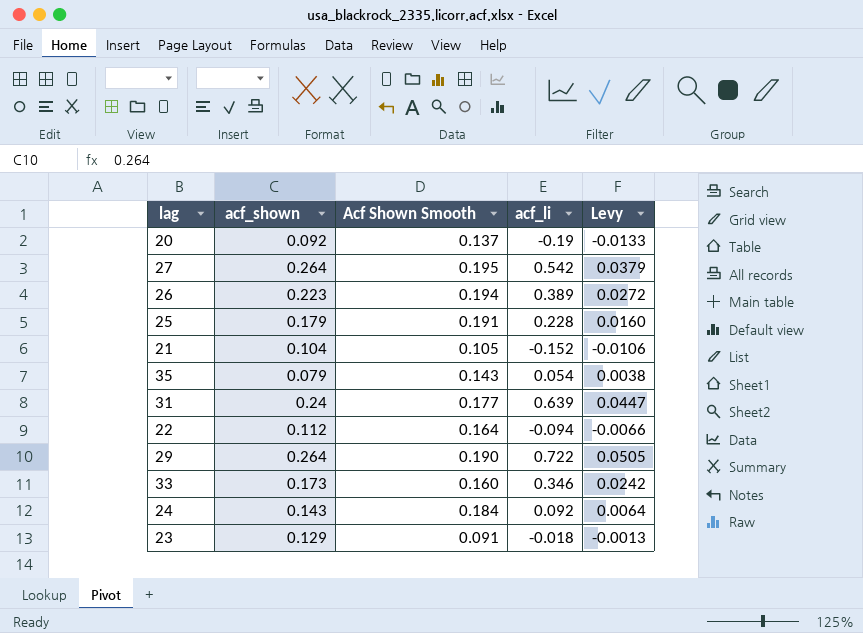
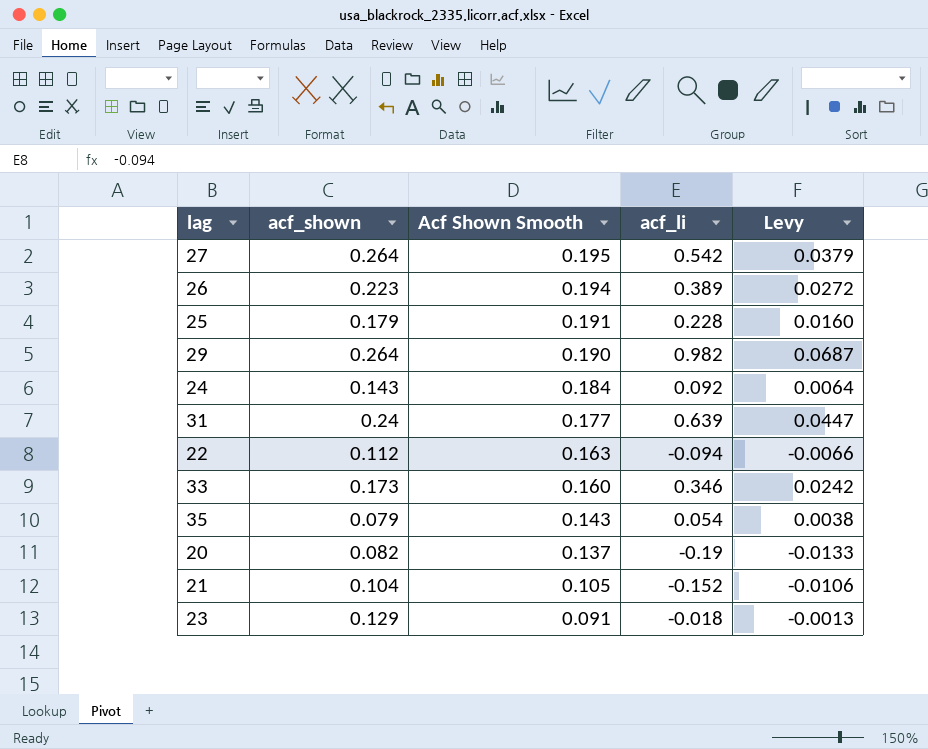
row order: none -> Acf Shown Smooth descending
29 | acf_li: 0.722 -> 0.982
29 | Levy: 0.0505 -> 0.0687
22 | Acf Shown Smooth: 0.164 -> 0.163
20 | acf_shown: 0.092 -> 0.082

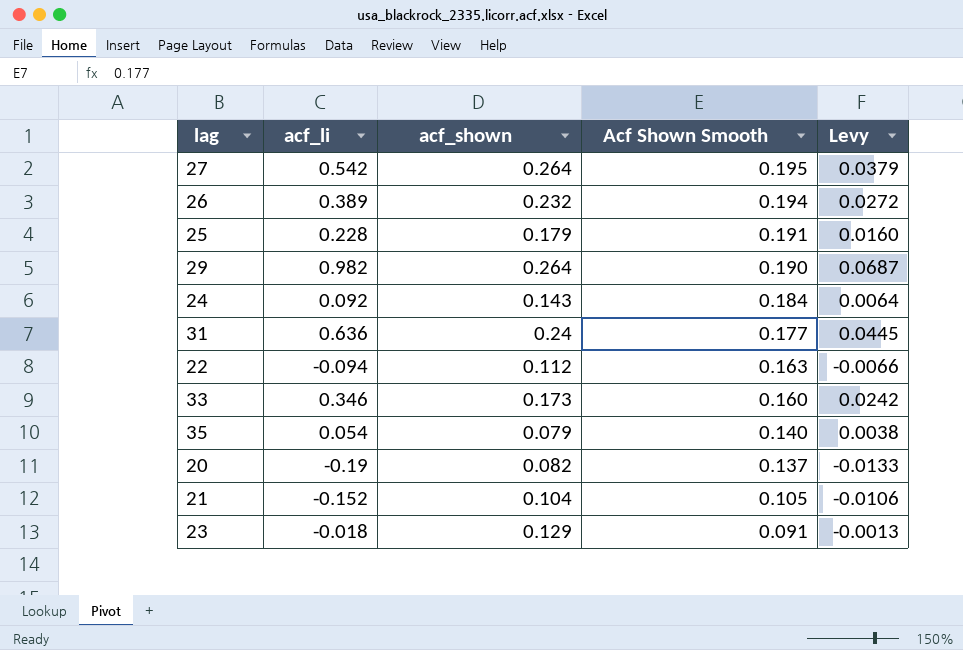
column acf_li | position: 4 -> 2
26 | acf_shown: 0.223 -> 0.232
31 | acf_li: 0.639 -> 0.636
31 | Levy: 0.0447 -> 0.0445
35 | Acf Shown Smooth: 0.143 -> 0.140

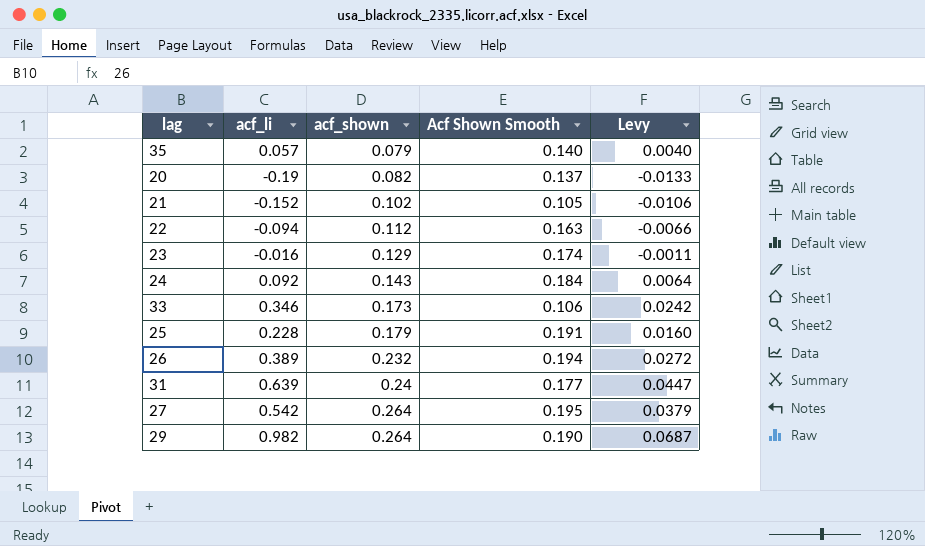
row order: Acf Shown Smooth descending -> acf_shown ascending
35 | acf_li: 0.054 -> 0.057
35 | Levy: 0.0038 -> 0.0040
21 | acf_shown: 0.104 -> 0.102
23 | acf_li: -0.018 -> -0.016
23 | Acf Shown Smooth: 0.091 -> 0.174
23 | Levy: -0.0013 -> -0.0011
33 | Acf Shown Smooth: 0.160 -> 0.106
31 | acf_li: 0.636 -> 0.639
31 | Levy: 0.0445 -> 0.0447

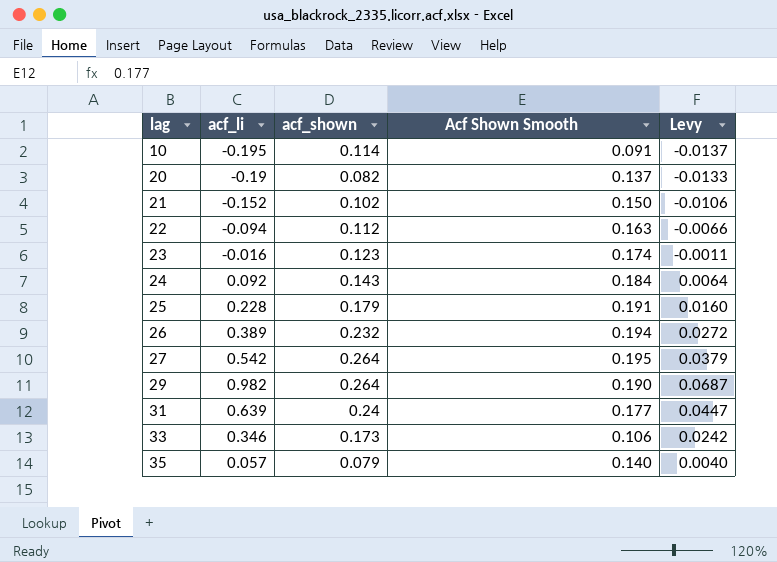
row order: acf_shown ascending -> lag ascending
row 10: none -> -0.195 | 0.114 | 0.091 | -0.0137
21 | Acf Shown Smooth: 0.105 -> 0.150
23 | acf_shown: 0.129 -> 0.123

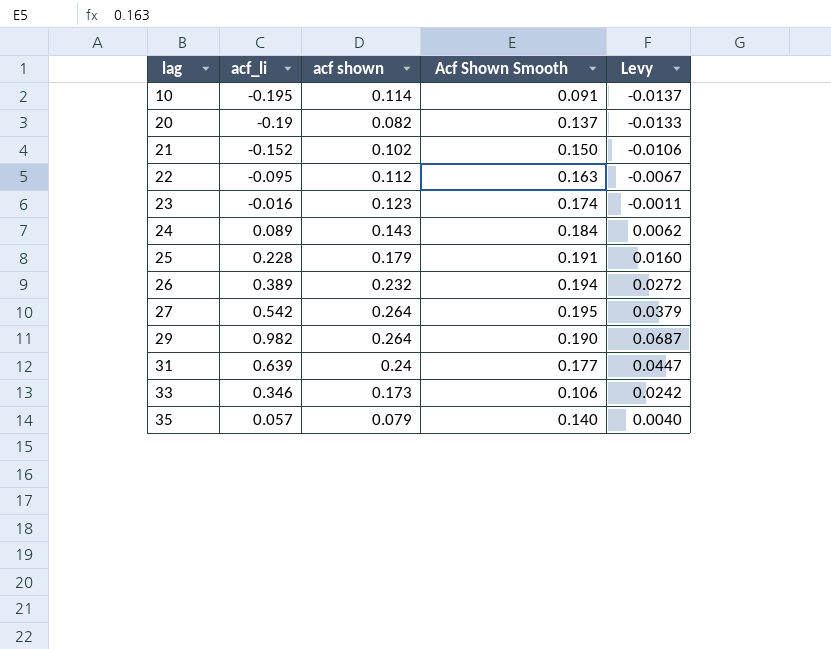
column name: acf_shown -> acf shown
22 | acf_li: -0.094 -> -0.095
22 | Levy: -0.0066 -> -0.0067
24 | acf_li: 0.092 -> 0.089
24 | Levy: 0.0064 -> 0.0062

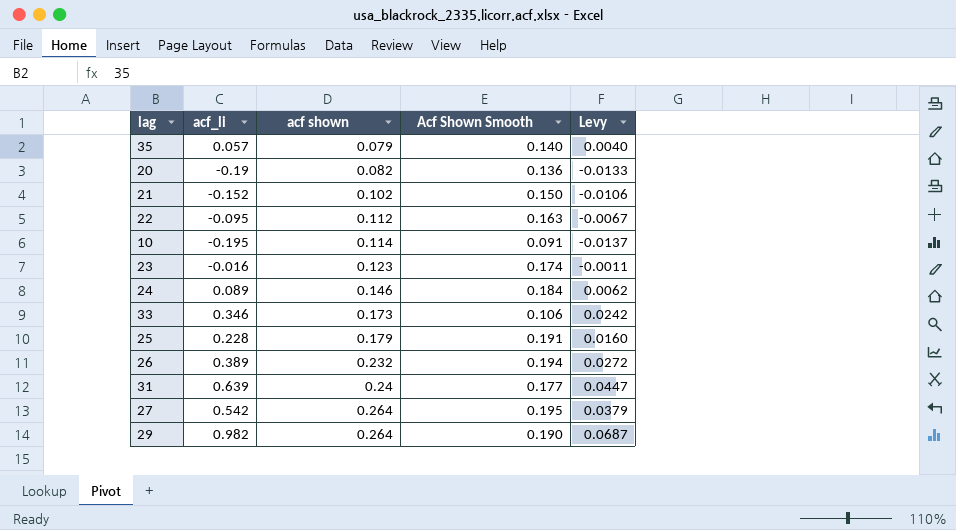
row order: lag ascending -> acf shown ascending
20 | Acf Shown Smooth: 0.137 -> 0.136
24 | acf shown: 0.143 -> 0.146

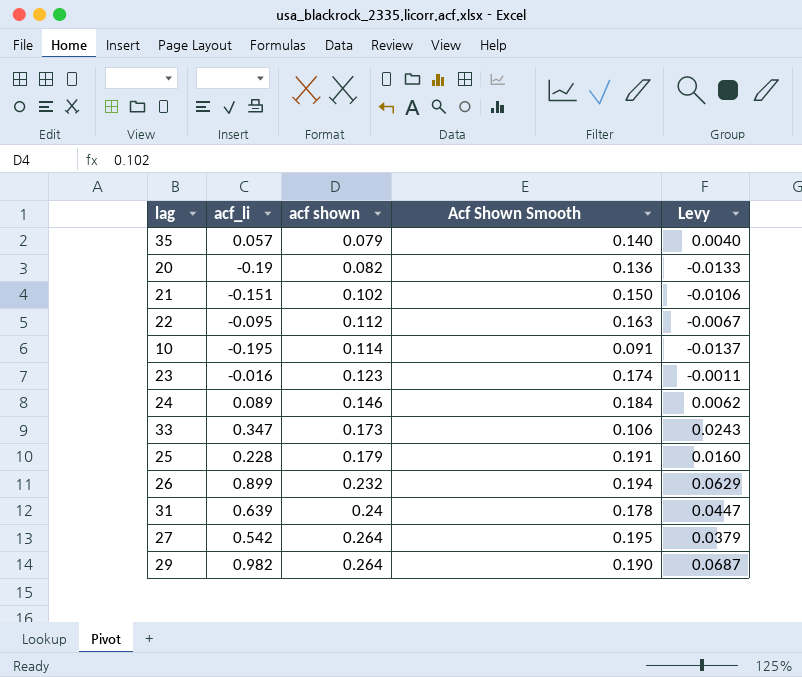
21 | acf_li: -0.152 -> -0.151
33 | acf_li: 0.346 -> 0.347
33 | Levy: 0.0242 -> 0.0243
26 | acf_li: 0.389 -> 0.899
26 | Levy: 0.0272 -> 0.0629
31 | Acf Shown Smooth: 0.177 -> 0.178

